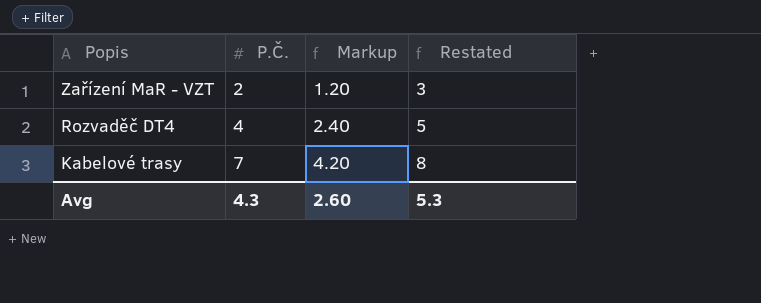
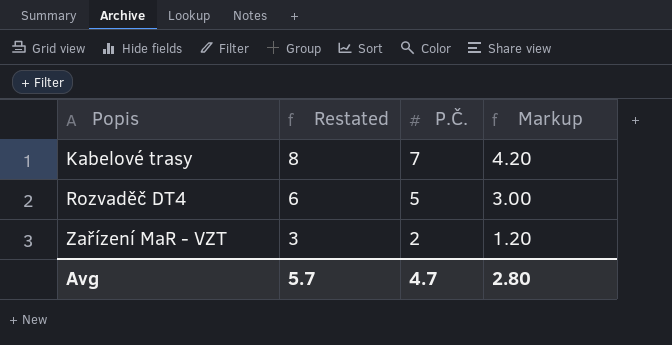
row order: Popis descending -> Popis ascending
column Restated | position: 4 -> 2
Rozvaděč DT4 | Restated: 5 -> 6
Rozvaděč DT4 | P.Č.: 4 -> 5
Rozvaděč DT4 | Markup: 2.40 -> 3.00
Avg | Restated: 5.3 -> 5.7
Avg | P.Č.: 4.3 -> 4.7
Avg | Markup: 2.60 -> 2.80

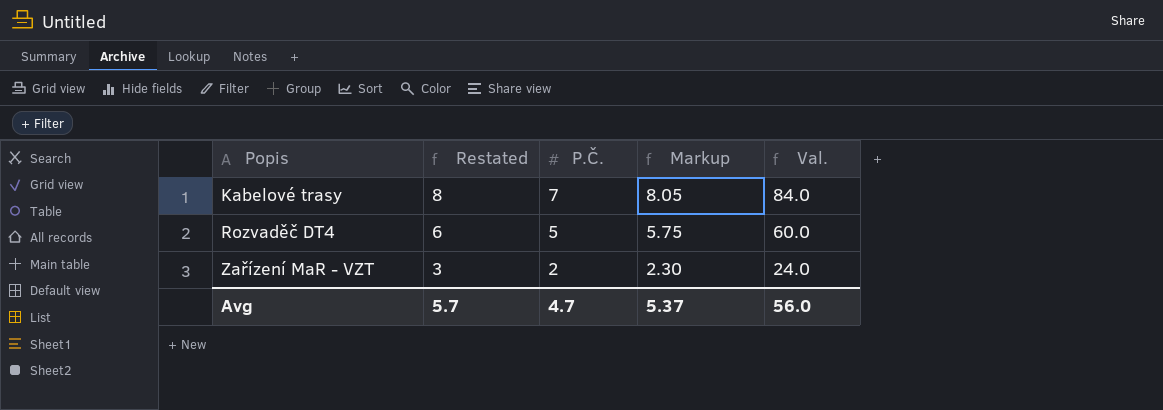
column Markup | formula: [P.Č.] * 0.6 -> [P.Č.] * 1.15
column Val. | formula: none -> [P.Č.] * 12
Avg | Markup: 2.80 -> 5.37

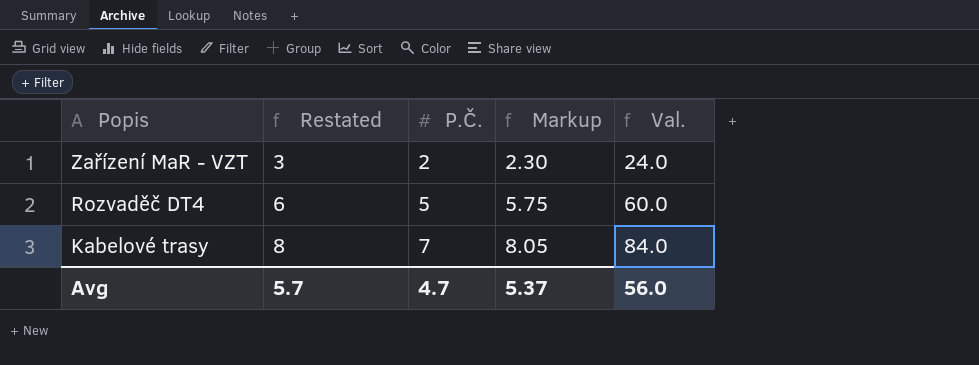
row order: Popis ascending -> Popis descending

